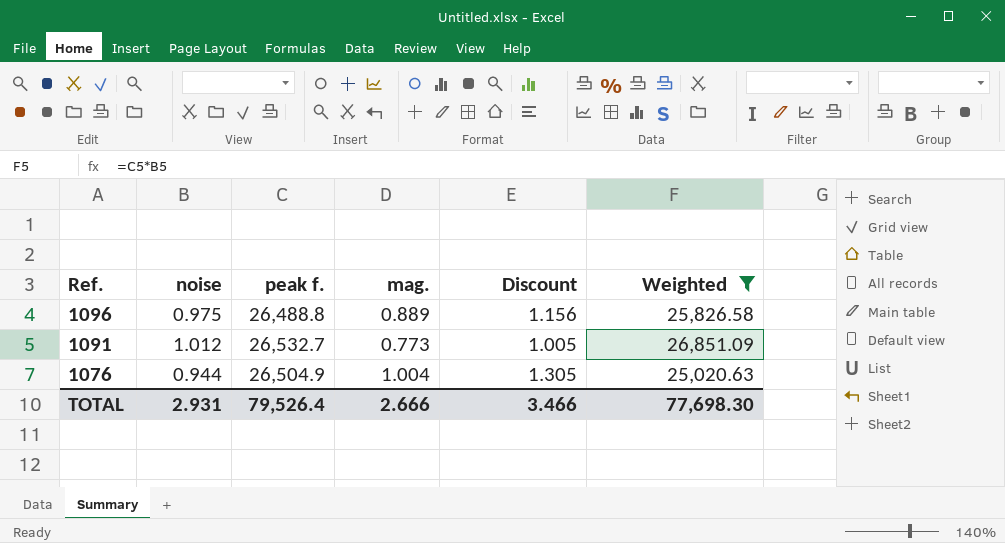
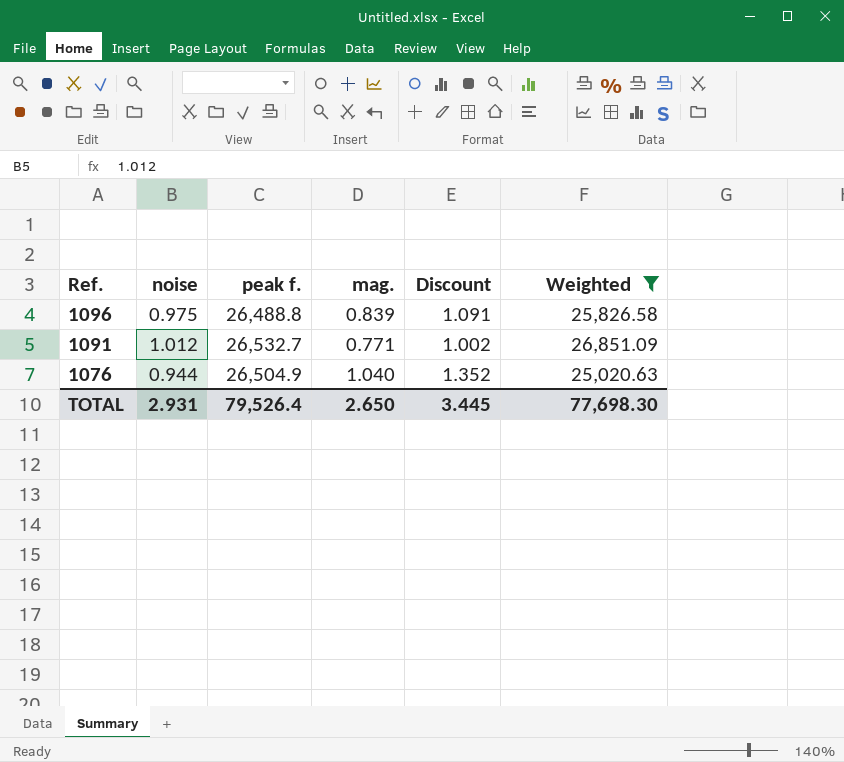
1096 | mag.: 0.889 -> 0.839
1096 | Discount: 1.156 -> 1.091
1091 | mag.: 0.773 -> 0.771
1091 | Discount: 1.005 -> 1.002
1076 | mag.: 1.004 -> 1.040
1076 | Discount: 1.305 -> 1.352
TOTAL | mag.: 2.666 -> 2.650
TOTAL | Discount: 3.466 -> 3.445

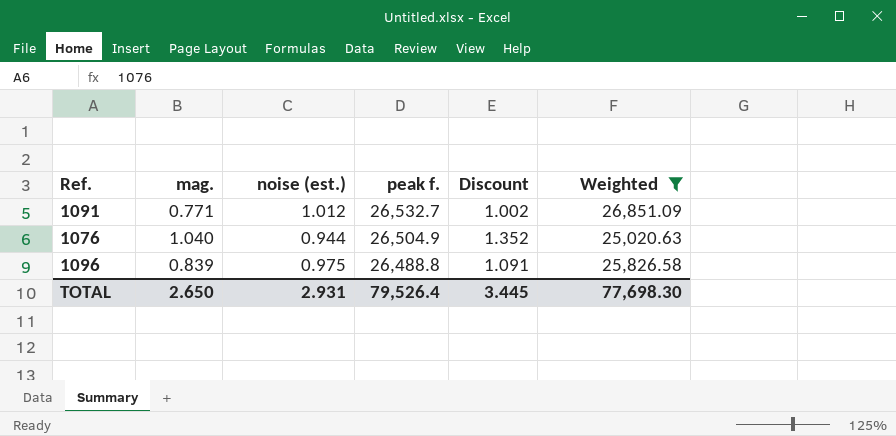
row order: Ref. descending -> peak f. descending
column mag. | position: 4 -> 2
column name: noise -> noise (est.)

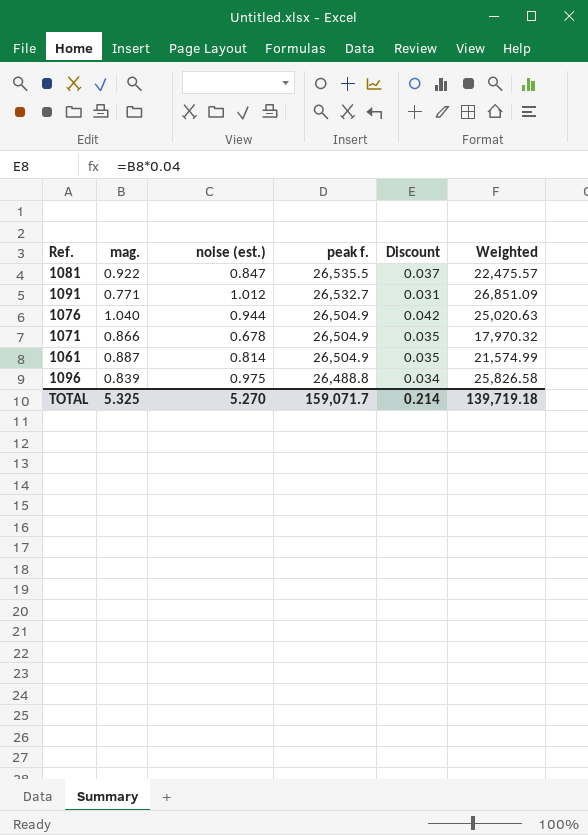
filter: Weighted >= 25,020.63 -> none
column Discount | formula: [mag.] * 1.3 -> [mag.] * 0.04
TOTAL | mag.: 2.650 -> 5.325
TOTAL | noise (est.): 2.931 -> 5.270
TOTAL | peak f.: 79,526.4 -> 159,071.7
TOTAL | Discount: 3.445 -> 0.214
TOTAL | Weighted: 77,698.30 -> 139,719.18

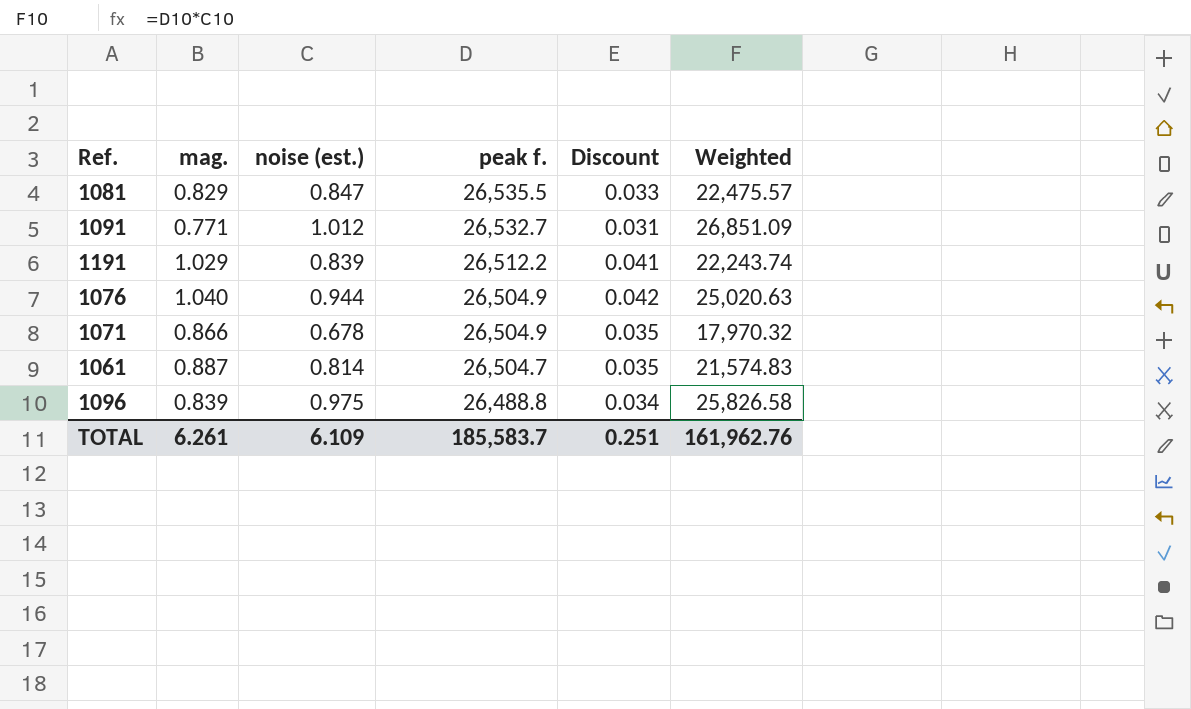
1081 | mag.: 0.922 -> 0.829
1081 | Discount: 0.037 -> 0.033
row 1191: none -> 1.029 | 0.839 | 26,512.2 | 0.041 | 22,243.74
1061 | peak f.: 26,504.9 -> 26,504.7
1061 | Weighted: 21,574.99 -> 21,574.83
TOTAL | mag.: 5.325 -> 6.261
TOTAL | noise (est.): 5.270 -> 6.109
TOTAL | peak f.: 159,071.7 -> 185,583.7
TOTAL | Discount: 0.214 -> 0.251
TOTAL | Weighted: 139,719.18 -> 161,962.76

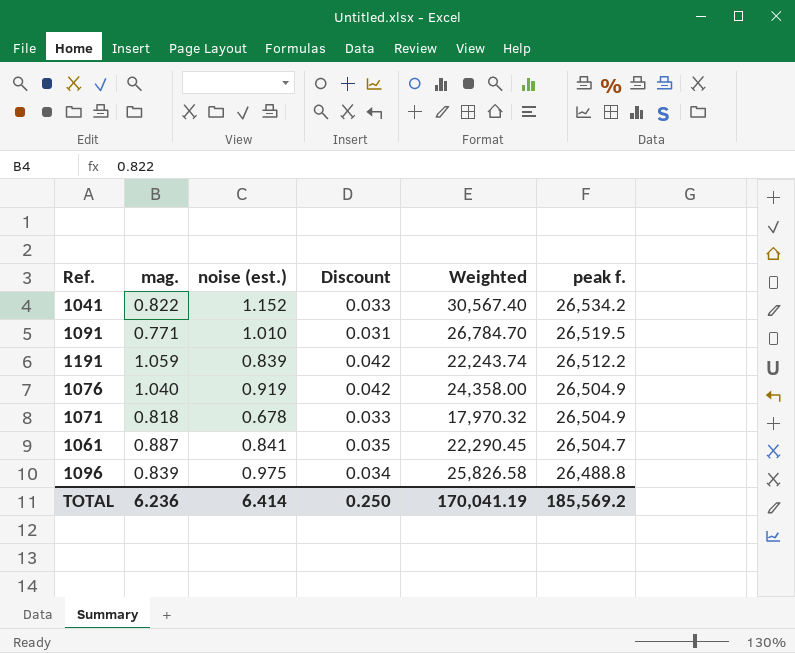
column peak f. | position: 4 -> 6
row 1081: 0.829 | 0.847 | 26,535.5 | 0.033 | 22,475.57 -> none
row 1041: none -> 0.822 | 1.152 | 0.033 | 30,567.40 | 26,534.2
1091 | noise (est.): 1.012 -> 1.010
1091 | Weighted: 26,851.09 -> 26,784.70
1091 | peak f.: 26,532.7 -> 26,519.5
1191 | mag.: 1.029 -> 1.059
1191 | Discount: 0.041 -> 0.042
1076 | noise (est.): 0.944 -> 0.919
1076 | Weighted: 25,020.63 -> 24,358.00
1071 | mag.: 0.866 -> 0.818
1071 | Discount: 0.035 -> 0.033
1061 | noise (est.): 0.814 -> 0.841
1061 | Weighted: 21,574.83 -> 22,290.45
TOTAL | mag.: 6.261 -> 6.236
TOTAL | noise (est.): 6.109 -> 6.414
TOTAL | Discount: 0.251 -> 0.250
TOTAL | Weighted: 161,962.76 -> 170,041.19
TOTAL | peak f.: 185,583.7 -> 185,569.2

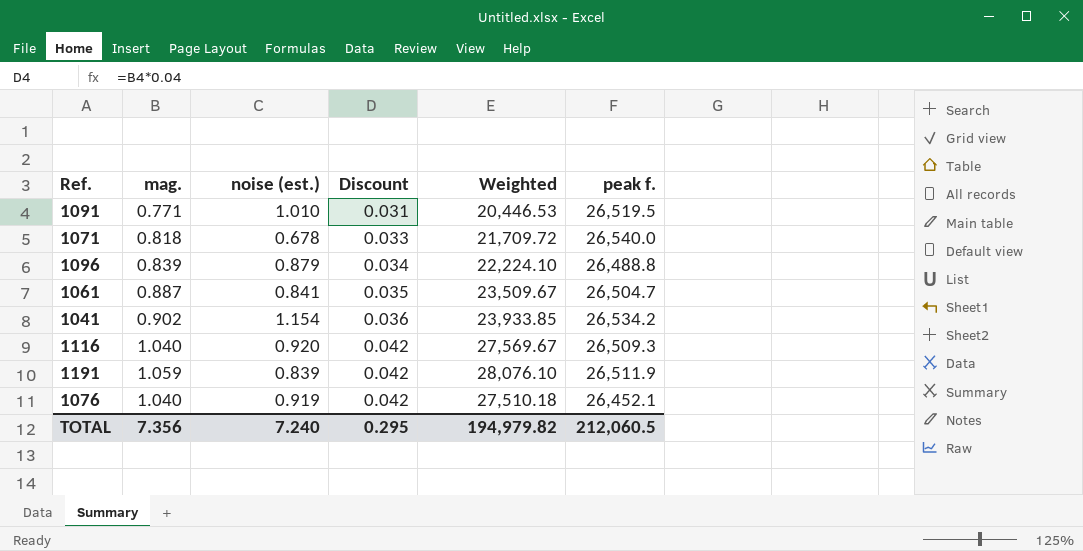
row order: peak f. descending -> Discount ascending
column Weighted | formula: [noise (est.)] * [peak f.] -> [mag.] * [peak f.]
1071 | peak f.: 26,504.9 -> 26,540.0
1096 | noise (est.): 0.975 -> 0.879
1041 | mag.: 0.822 -> 0.902
1041 | noise (est.): 1.152 -> 1.154
1041 | Discount: 0.033 -> 0.036
row 1116: none -> 1.040 | 0.920 | 0.042 | 27,569.67 | 26,509.3
1191 | peak f.: 26,512.2 -> 26,511.9
1076 | peak f.: 26,504.9 -> 26,452.1
TOTAL | mag.: 6.236 -> 7.356
TOTAL | noise (est.): 6.414 -> 7.240
TOTAL | Discount: 0.250 -> 0.295
TOTAL | Weighted: 170,041.19 -> 194,979.82
TOTAL | peak f.: 185,569.2 -> 212,060.5

